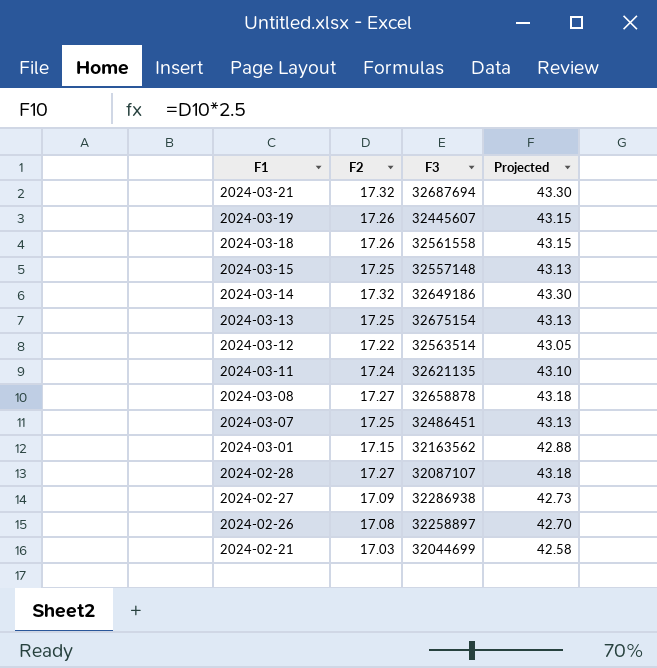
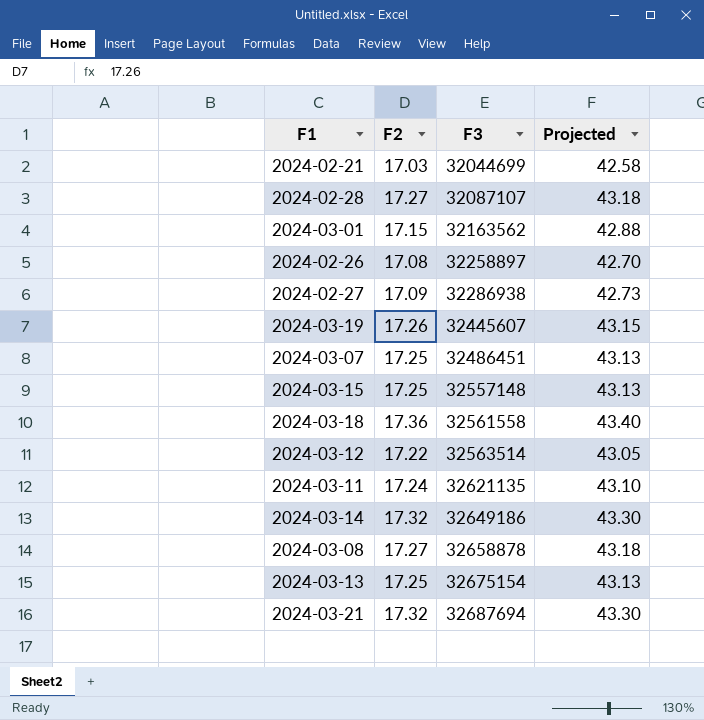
row order: F1 descending -> F3 ascending
2024-03-18 | F2: 17.26 -> 17.36
2024-03-18 | Projected: 43.15 -> 43.40

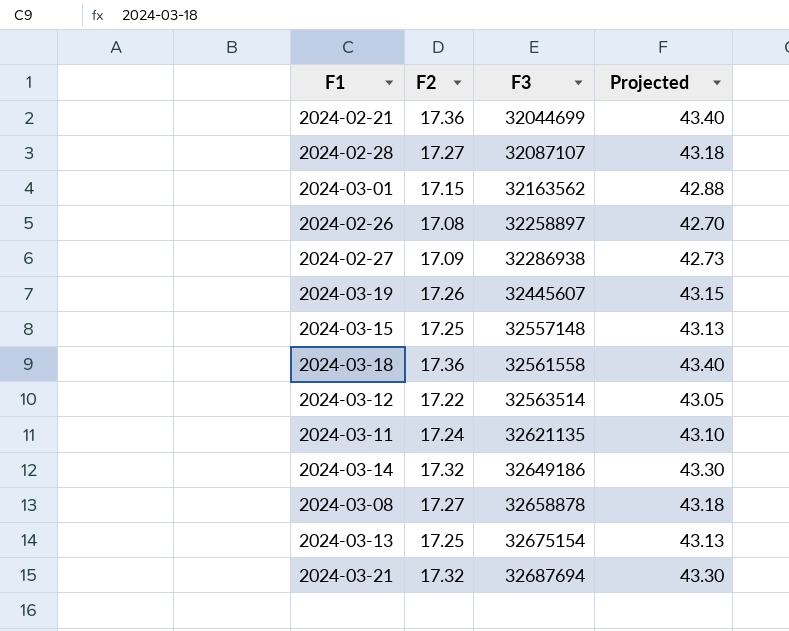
row 2024-03-07: 17.25 | 32486451 | 43.13 -> none
2024-02-21 | F2: 17.03 -> 17.36
2024-02-21 | Projected: 42.58 -> 43.40

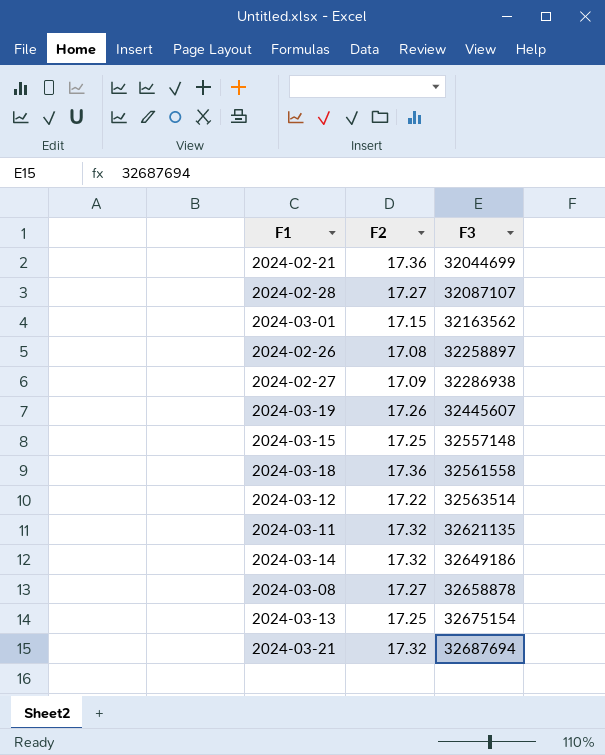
column Projected | formula: [F2] * 2.5 -> none
2024-03-11 | F2: 17.24 -> 17.32

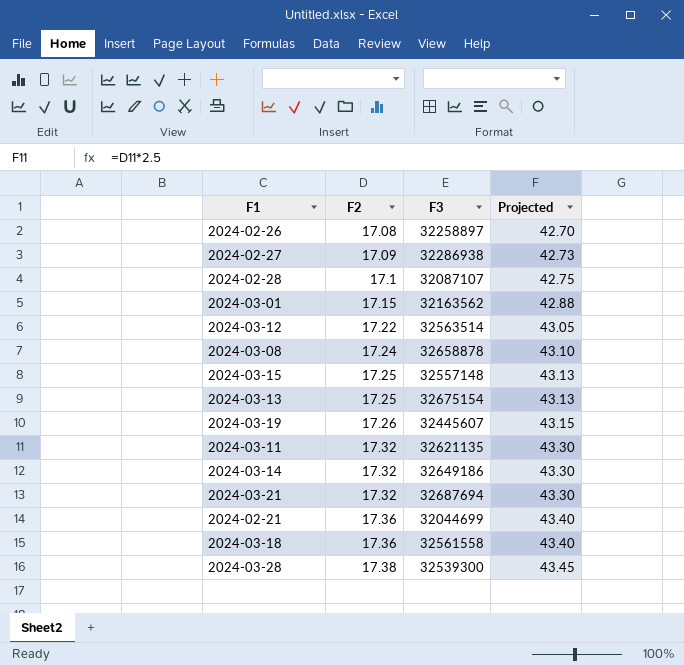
row order: F3 ascending -> F2 ascending
column Projected | formula: none -> [F2] * 2.5
2024-02-28 | F2: 17.27 -> 17.1
2024-03-08 | F2: 17.27 -> 17.24
row 2024-03-28: none -> 17.38 | 32539300 | 43.45

